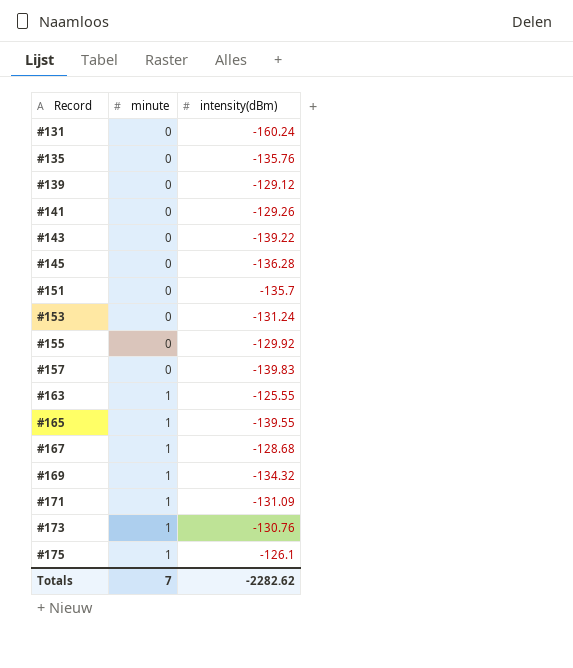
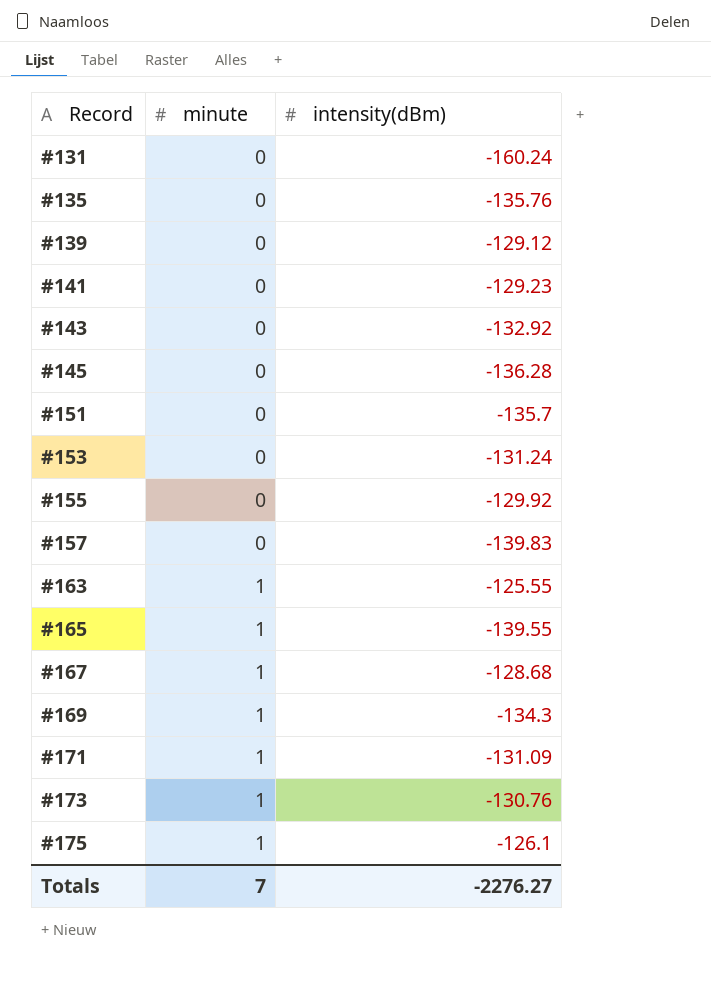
#141 | intensity(dBm): -129.26 -> -129.23
#143 | intensity(dBm): -139.22 -> -132.92
#169 | intensity(dBm): -134.32 -> -134.3
Totals | intensity(dBm): -2282.62 -> -2276.27

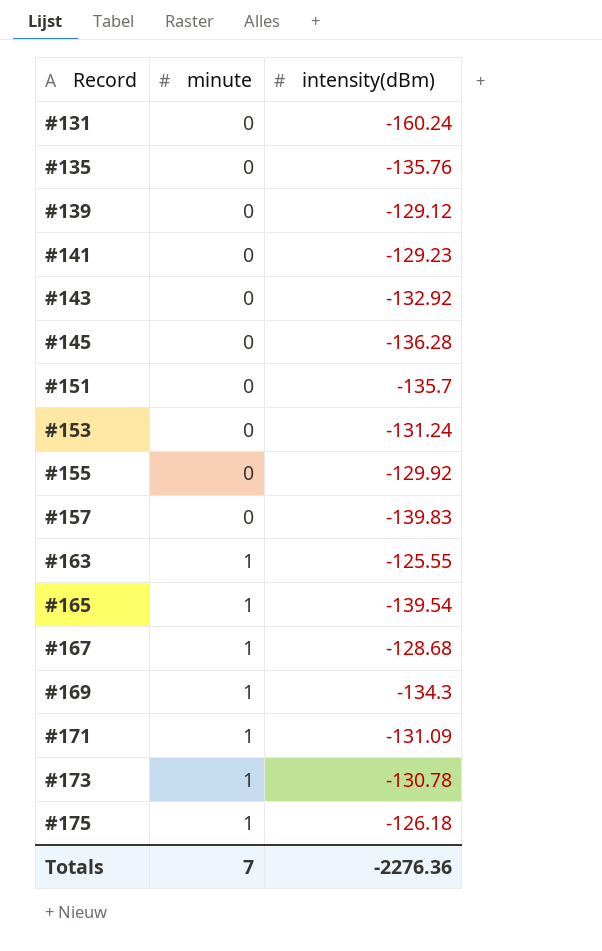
#165 | intensity(dBm): -139.55 -> -139.54
#173 | intensity(dBm): -130.76 -> -130.78
#175 | intensity(dBm): -126.1 -> -126.18
Totals | intensity(dBm): -2276.27 -> -2276.36

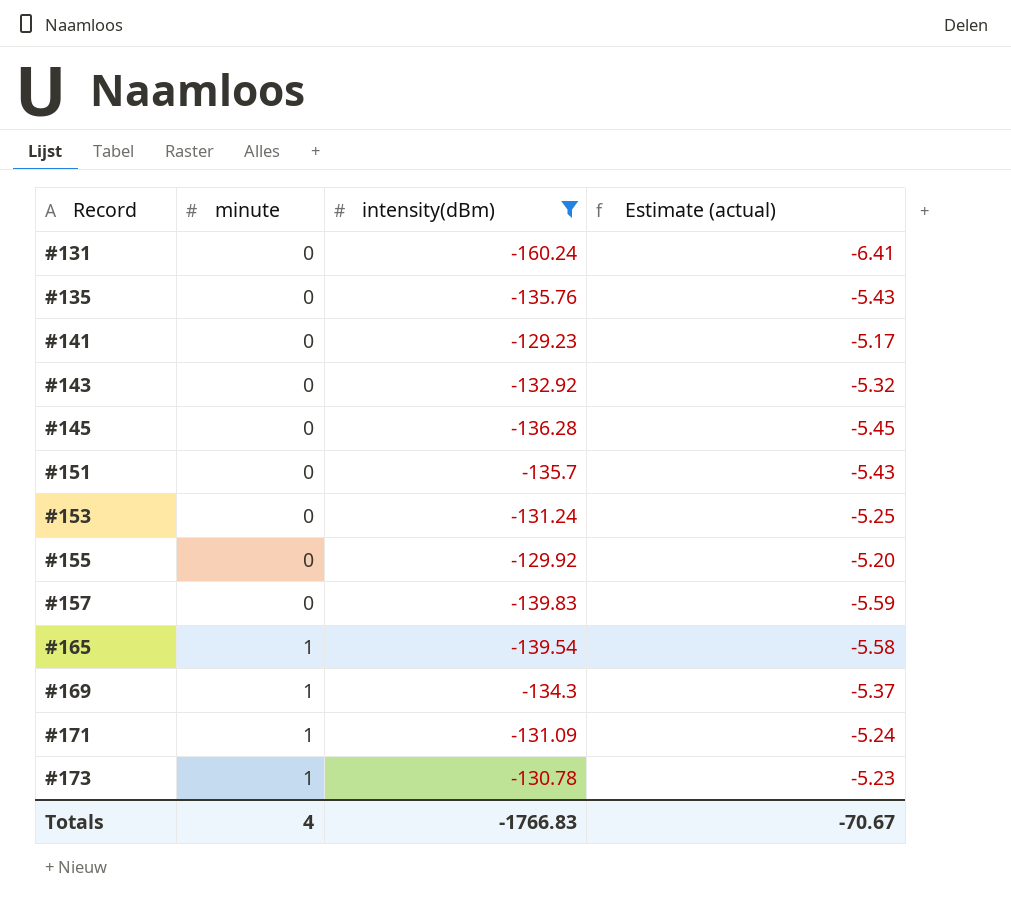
filter: none -> intensity(dBm) <= -129.23
column Estimate (actual) | formula: none -> [intensity(dBm)] * 0.04
Totals | minute: 7 -> 4
Totals | intensity(dBm): -2276.36 -> -1766.83

